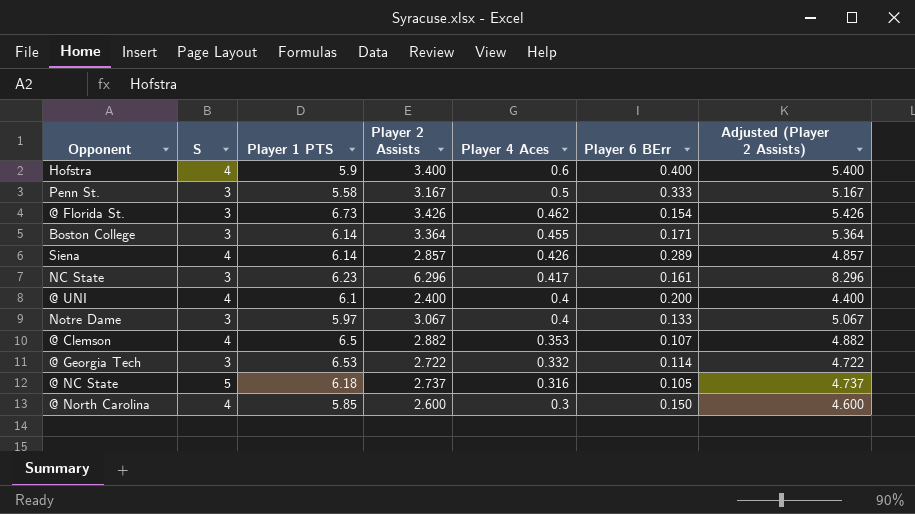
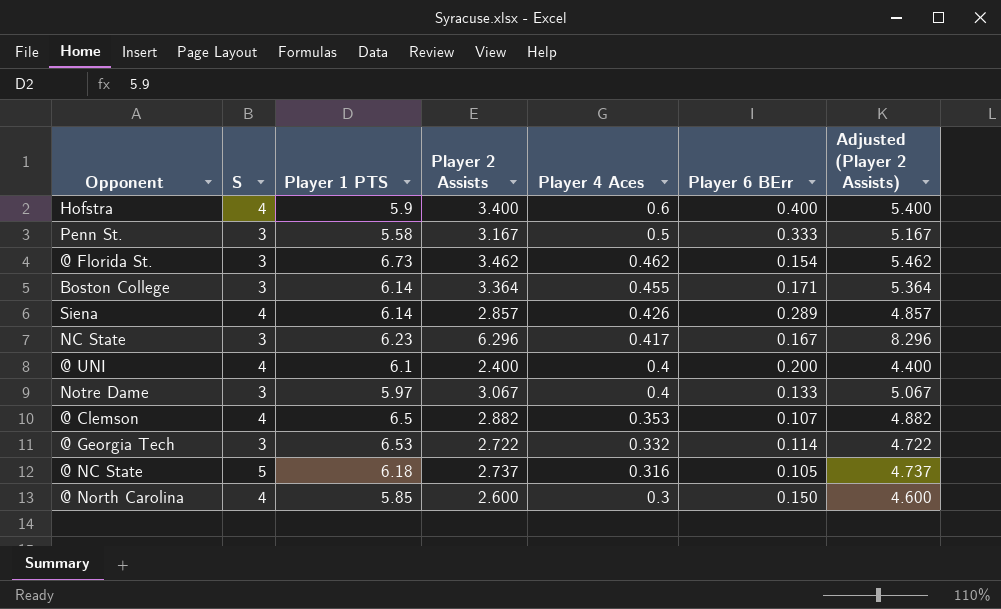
@ Florida St. | Player 2 Assists: 3.426 -> 3.462
@ Florida St. | Adjusted (Player 2 Assists): 5.426 -> 5.462
NC State | Player 6 BErr: 0.161 -> 0.167

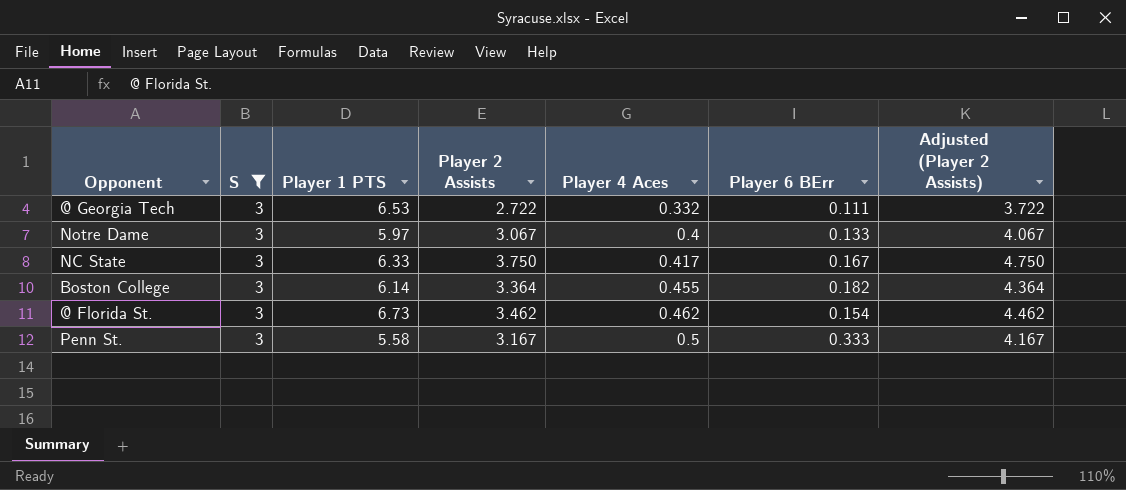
filter: none -> S = 3
row order: Player 4 Aces descending -> Player 4 Aces ascending
column Adjusted (Player 2 Assists) | formula: [Player 2 Assists] + 2 -> [Player 2 Assists] + 1
@ Georgia Tech | Player 6 BErr: 0.114 -> 0.111
NC State | Player 1 PTS: 6.23 -> 6.33
NC State | Player 2 Assists: 6.296 -> 3.750
Boston College | Player 6 BErr: 0.171 -> 0.182

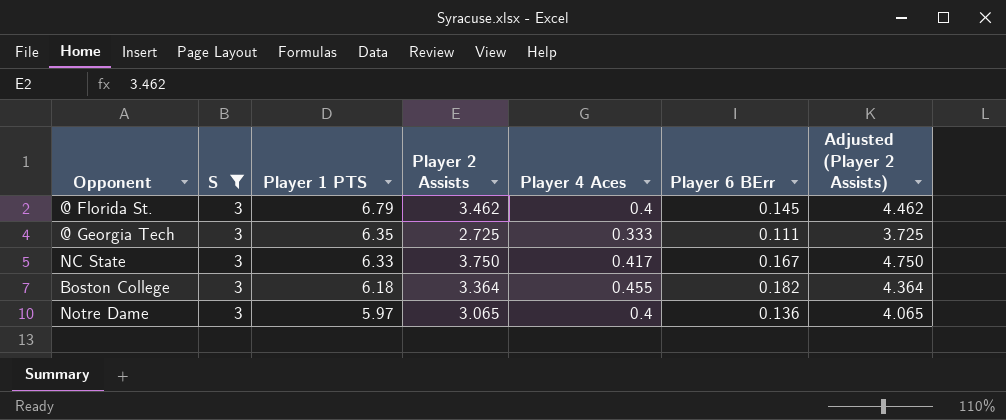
row order: Player 4 Aces ascending -> Player 1 PTS descending
row Penn St.: 3 | 5.58 | 3.167 | 0.5 | 0.333 | 4.167 -> none
@ Florida St. | Player 1 PTS: 6.73 -> 6.79
@ Florida St. | Player 4 Aces: 0.462 -> 0.4
@ Florida St. | Player 6 BErr: 0.154 -> 0.145
@ Georgia Tech | Player 1 PTS: 6.53 -> 6.35
@ Georgia Tech | Player 2 Assists: 2.722 -> 2.725
@ Georgia Tech | Player 4 Aces: 0.332 -> 0.333
@ Georgia Tech | Adjusted (Player 2 Assists): 3.722 -> 3.725
Boston College | Player 1 PTS: 6.14 -> 6.18
Notre Dame | Player 2 Assists: 3.067 -> 3.065
Notre Dame | Player 6 BErr: 0.133 -> 0.136
Notre Dame | Adjusted (Player 2 Assists): 4.067 -> 4.065

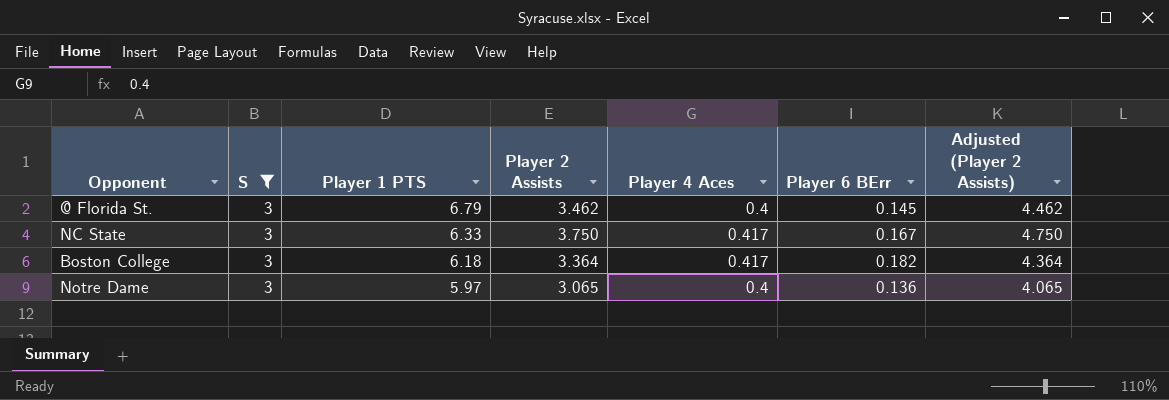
row @ Georgia Tech: 3 | 6.35 | 2.725 | 0.333 | 0.111 | 3.725 -> none
Boston College | Player 4 Aces: 0.455 -> 0.417

